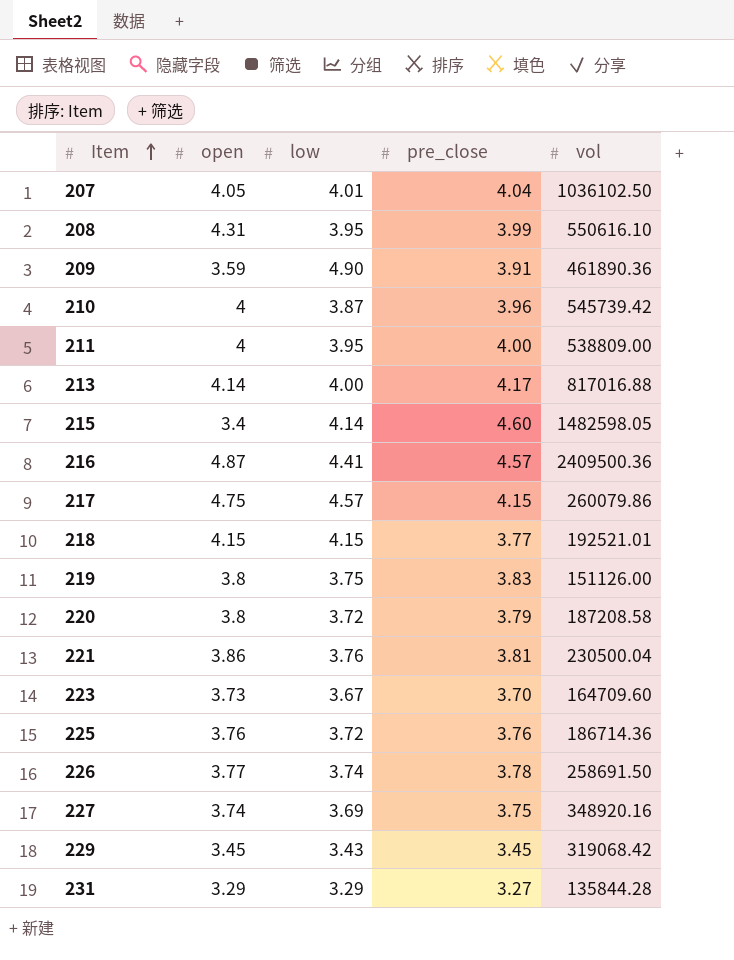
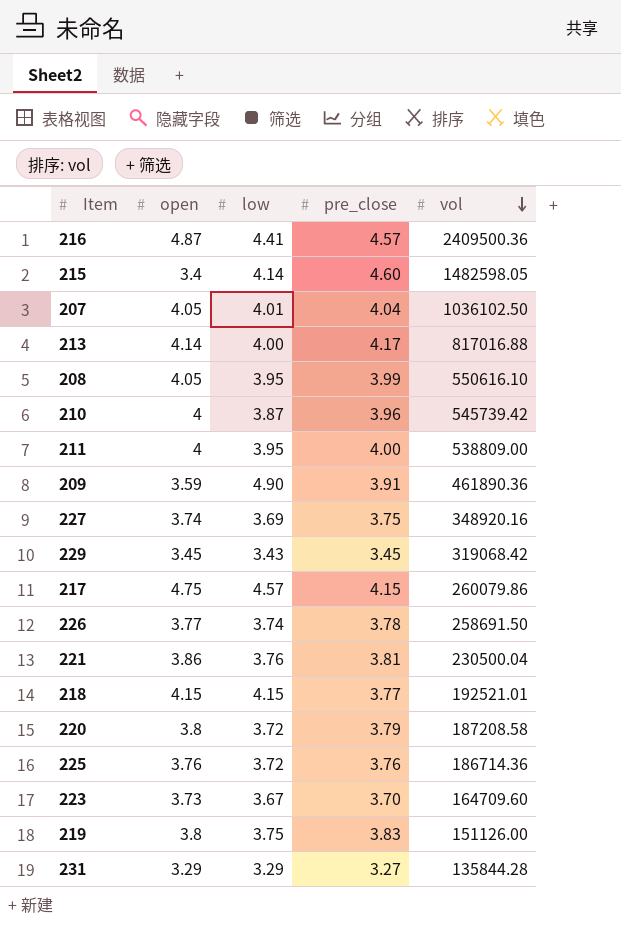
row order: Item ascending -> vol descending
208 | open: 4.31 -> 4.05

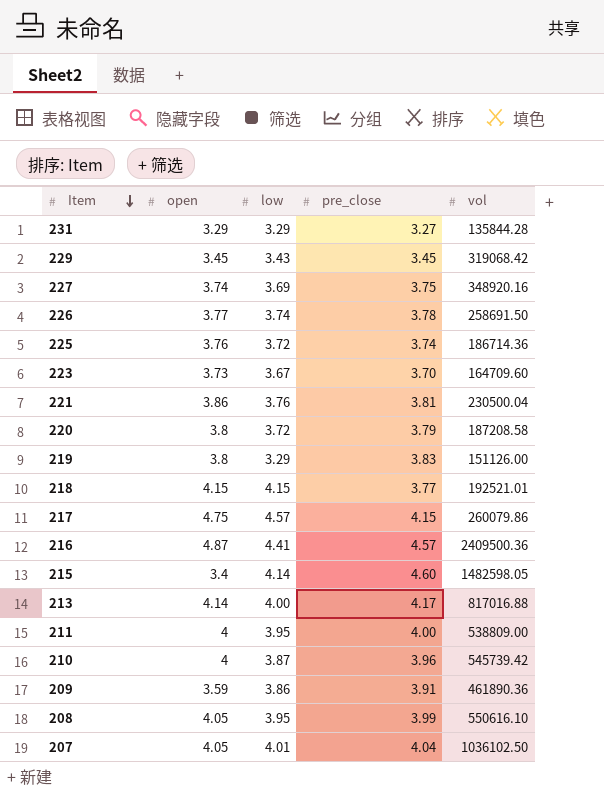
row order: vol descending -> Item descending
225 | pre_close: 3.76 -> 3.74
219 | low: 3.75 -> 3.29
209 | low: 4.90 -> 3.86

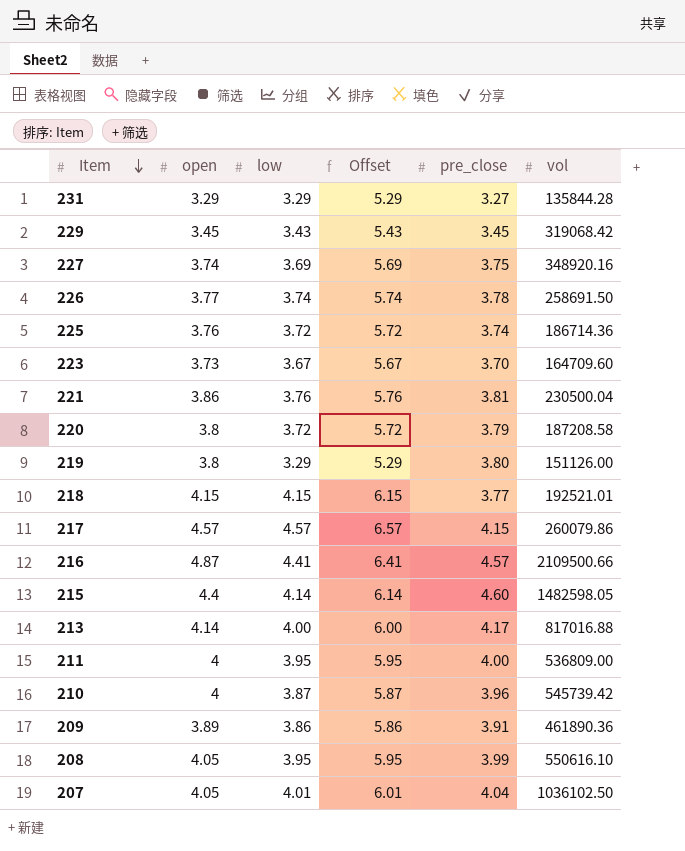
column Offset | formula: none -> [low] + 2
219 | pre_close: 3.83 -> 3.80
217 | open: 4.75 -> 4.57
216 | vol: 2409500.36 -> 2109500.66
215 | open: 3.4 -> 4.4
211 | vol: 538809.00 -> 536809.00
209 | open: 3.59 -> 3.89

